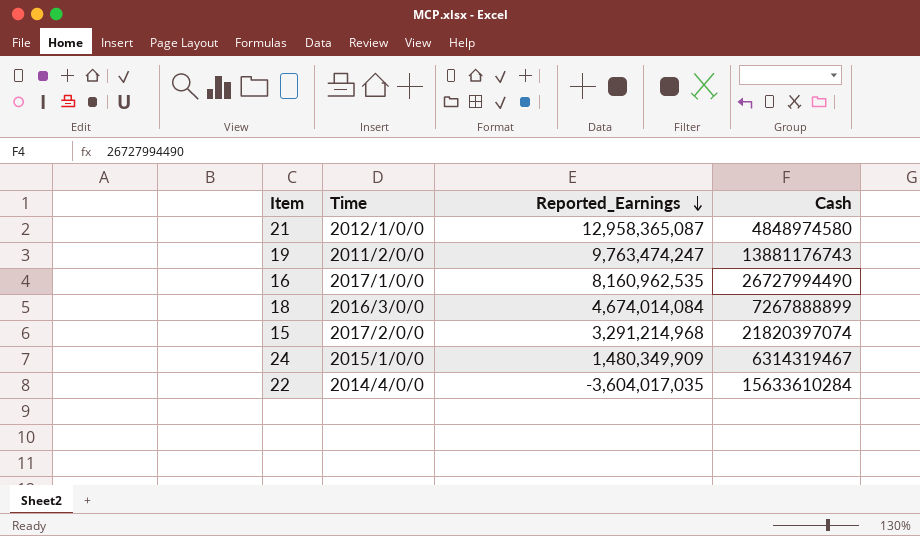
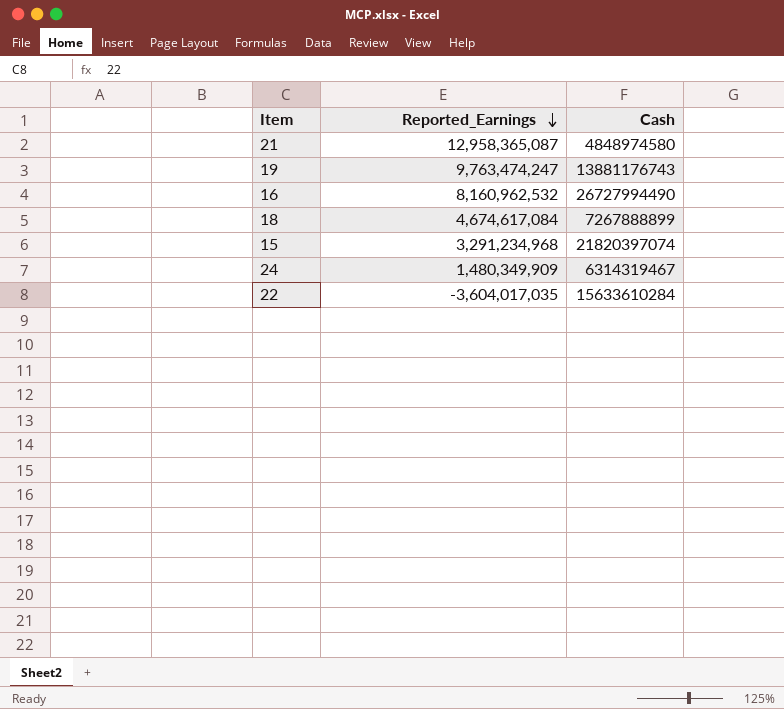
column Time | position: 2 -> none
16 | Reported_Earnings: 8,160,962,535 -> 8,160,962,532
18 | Reported_Earnings: 4,674,014,084 -> 4,674,617,084
15 | Reported_Earnings: 3,291,214,968 -> 3,291,234,968

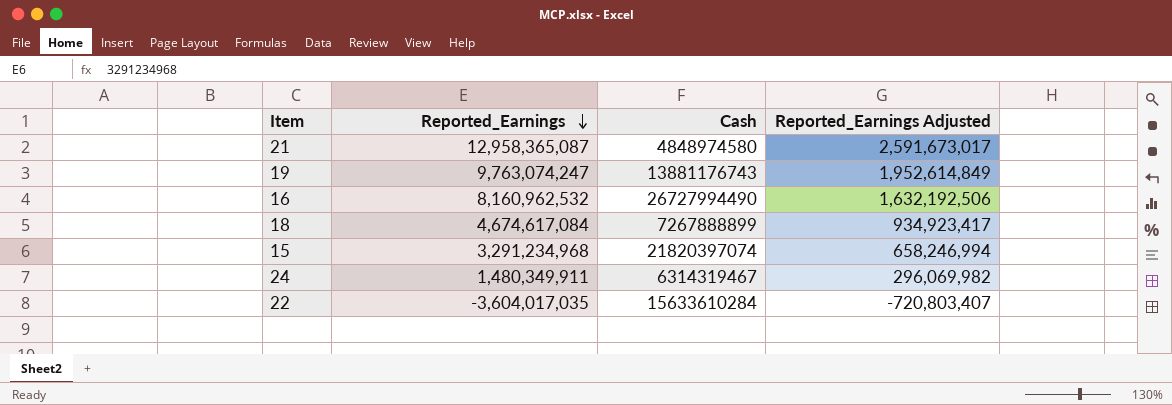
column Reported_Earnings Adjusted | formula: none -> [Reported_Earnings] * 0.2
19 | Reported_Earnings: 9,763,474,247 -> 9,763,074,247
24 | Reported_Earnings: 1,480,349,909 -> 1,480,349,911

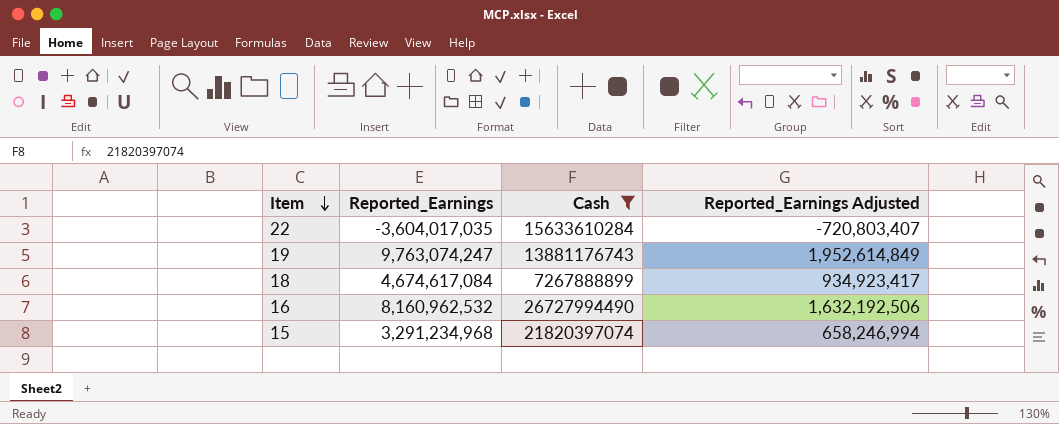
filter: none -> Cash >= 7267888899
row order: Reported_Earnings descending -> Item descending

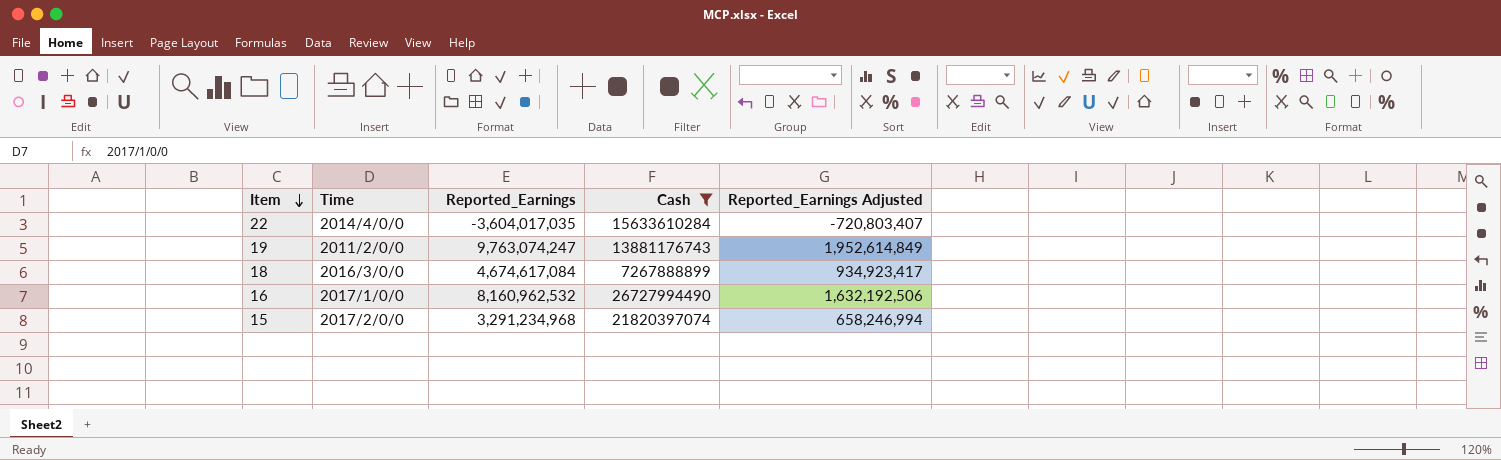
column Time | position: none -> 2

